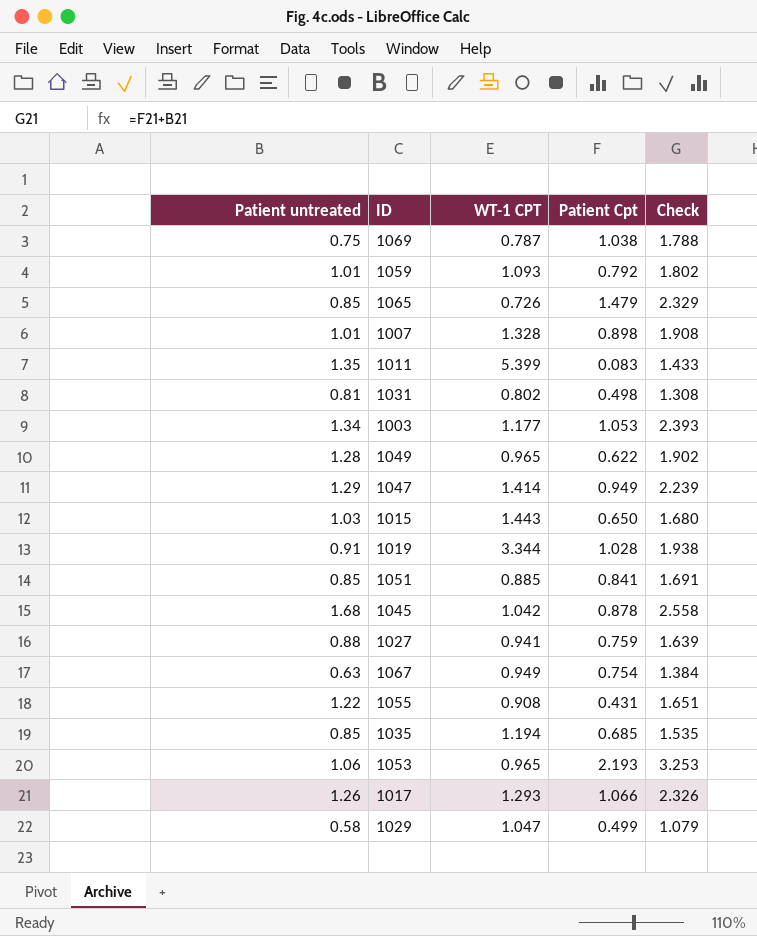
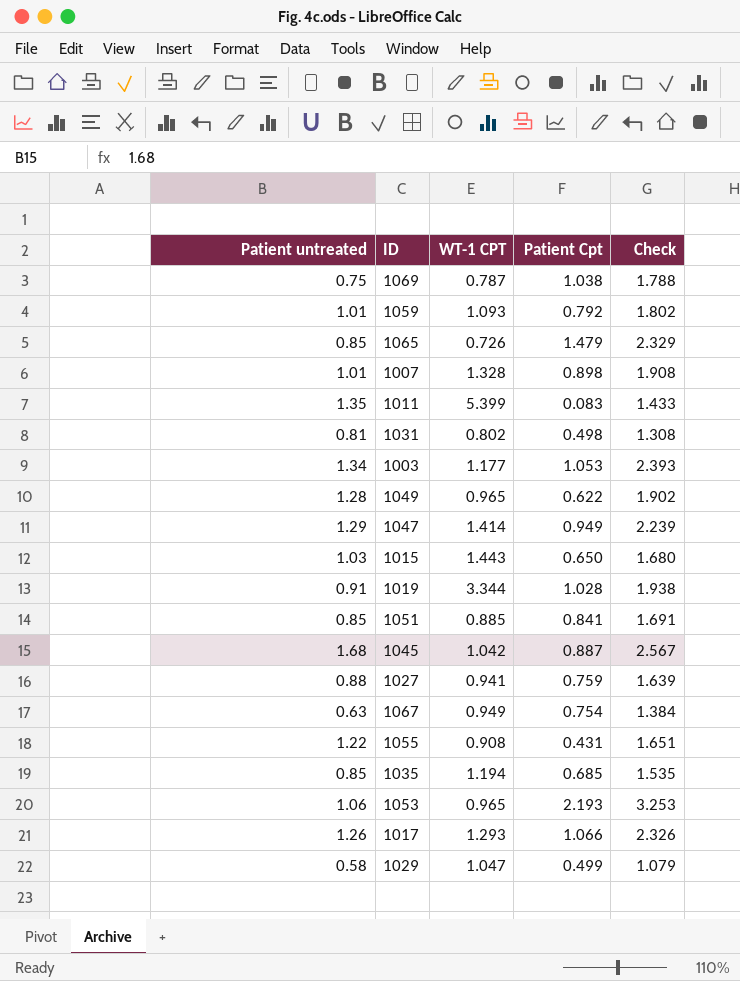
1045 | Patient Cpt: 0.878 -> 0.887
1045 | Check: 2.558 -> 2.567

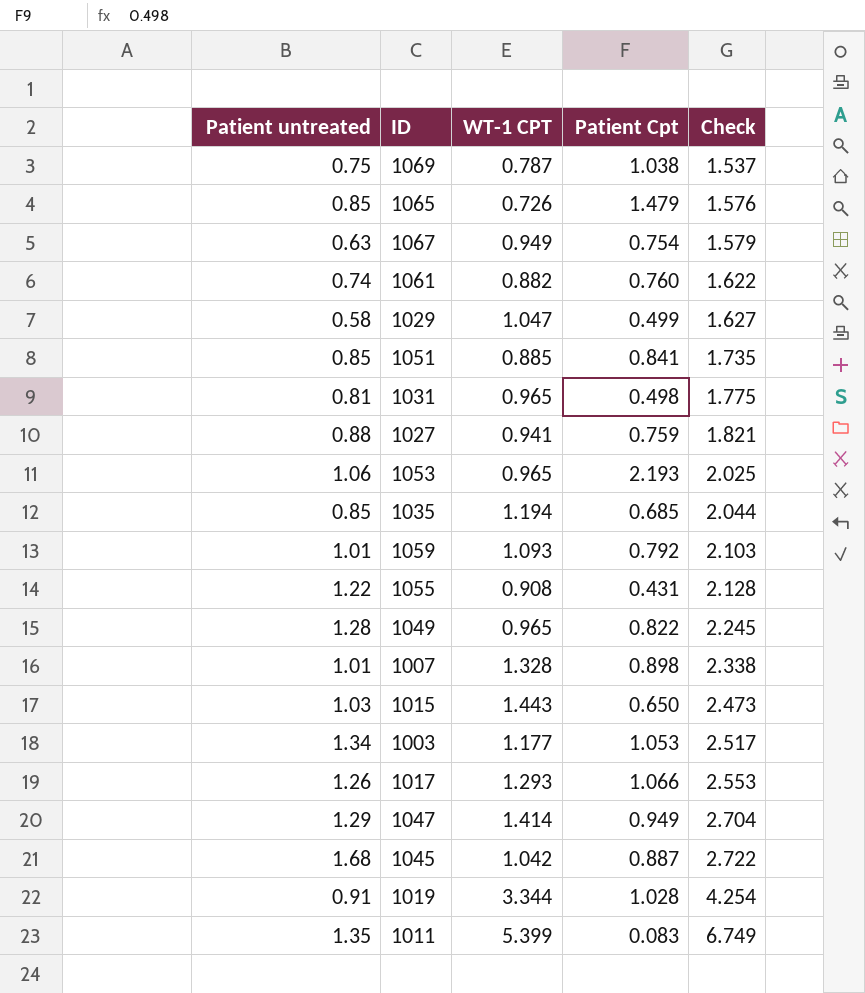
row order: none -> Check ascending
column Check | formula: [Patient untreated] + [Patient Cpt] -> [Patient untreated] + [WT-1 CPT]
row 1061: none -> 0.74 | 0.882 | 0.760 | 1.622
1031 | WT-1 CPT: 0.802 -> 0.965
1049 | Patient Cpt: 0.622 -> 0.822

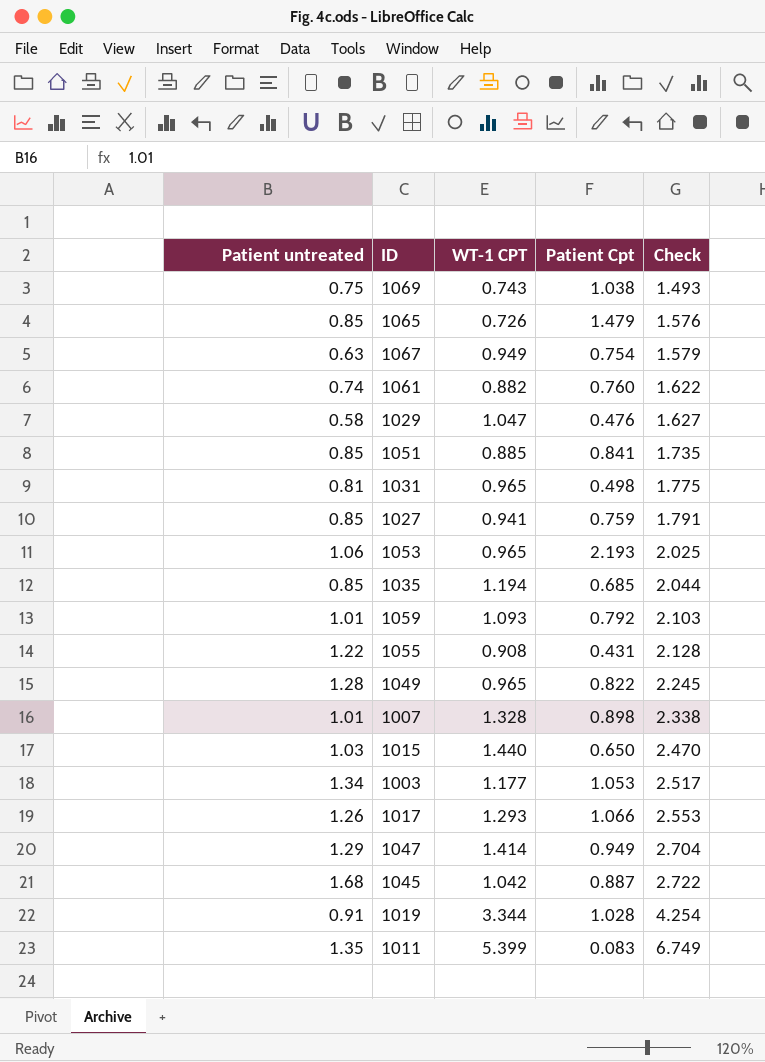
1069 | WT-1 CPT: 0.787 -> 0.743
1069 | Check: 1.537 -> 1.493
1029 | Patient Cpt: 0.499 -> 0.476
1027 | Patient untreated: 0.88 -> 0.85
1027 | Check: 1.821 -> 1.791
1015 | WT-1 CPT: 1.443 -> 1.440
1015 | Check: 2.473 -> 2.470

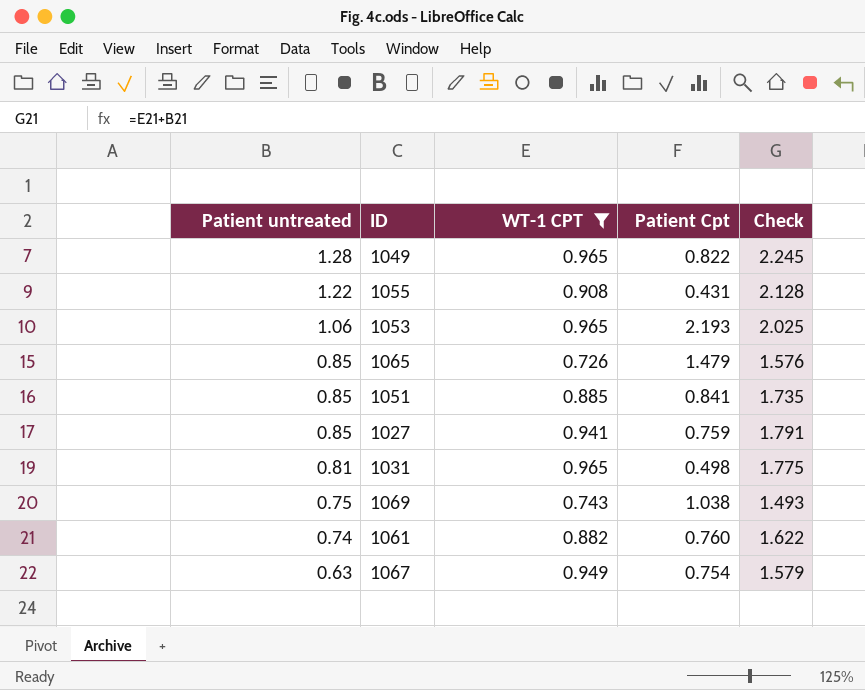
filter: none -> WT-1 CPT <= 0.965
row order: Check ascending -> Patient untreated descending

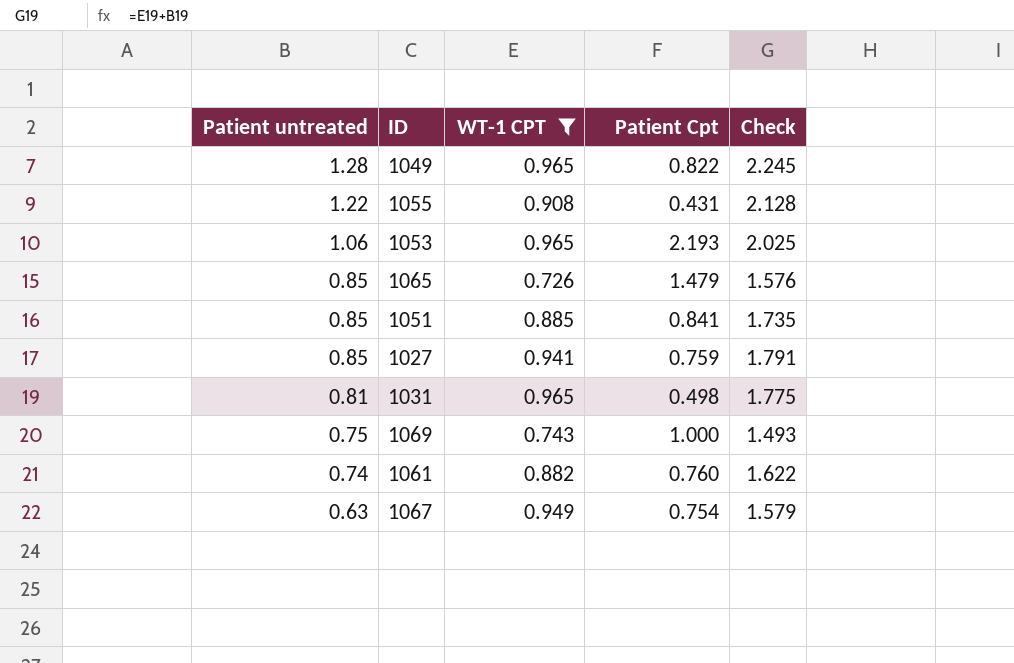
1069 | Patient Cpt: 1.038 -> 1.000

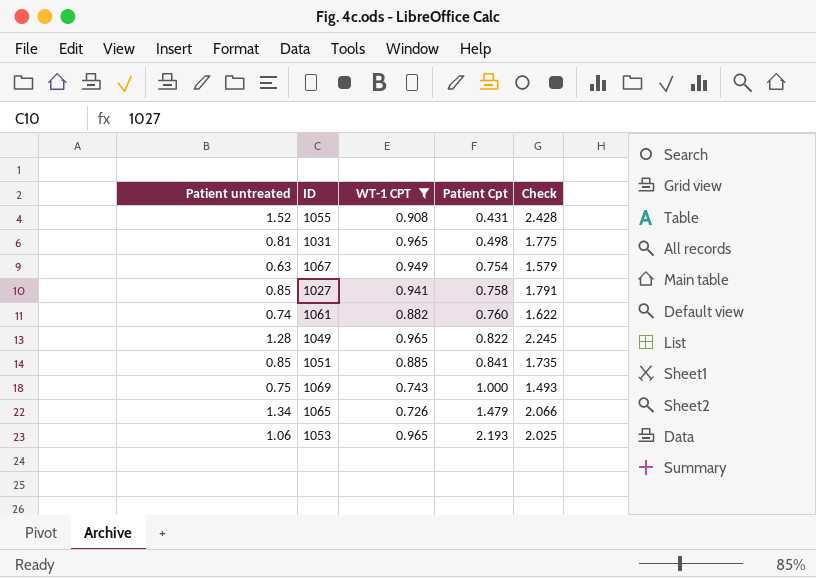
row order: Patient untreated descending -> Patient Cpt ascending
1055 | Patient untreated: 1.22 -> 1.52
1055 | Check: 2.128 -> 2.428
1027 | Patient Cpt: 0.759 -> 0.758
1065 | Patient untreated: 0.85 -> 1.34
1065 | Check: 1.576 -> 2.066

